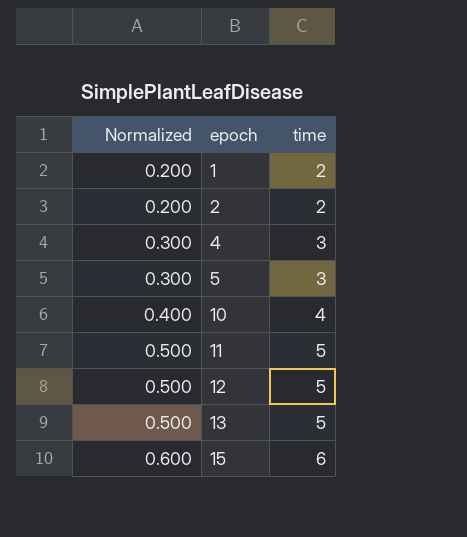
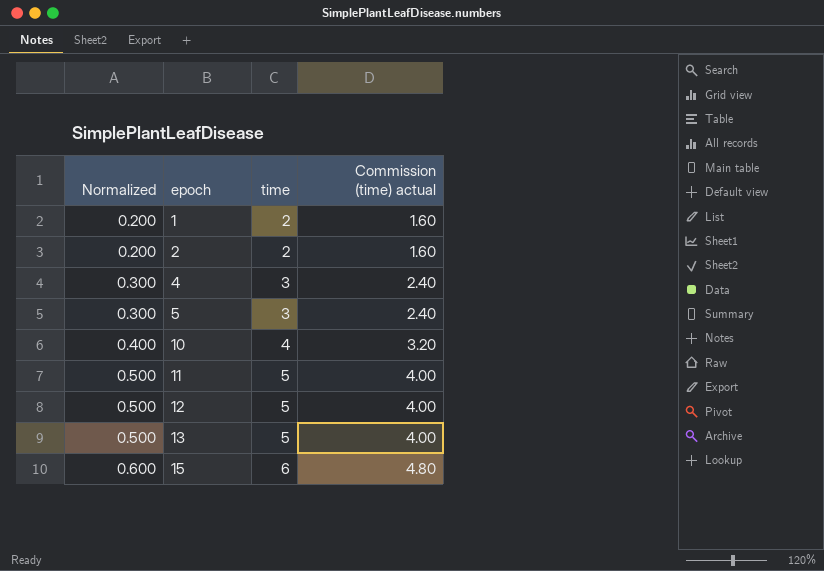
column Commission (time) actual | formula: none -> [time] * 0.8

